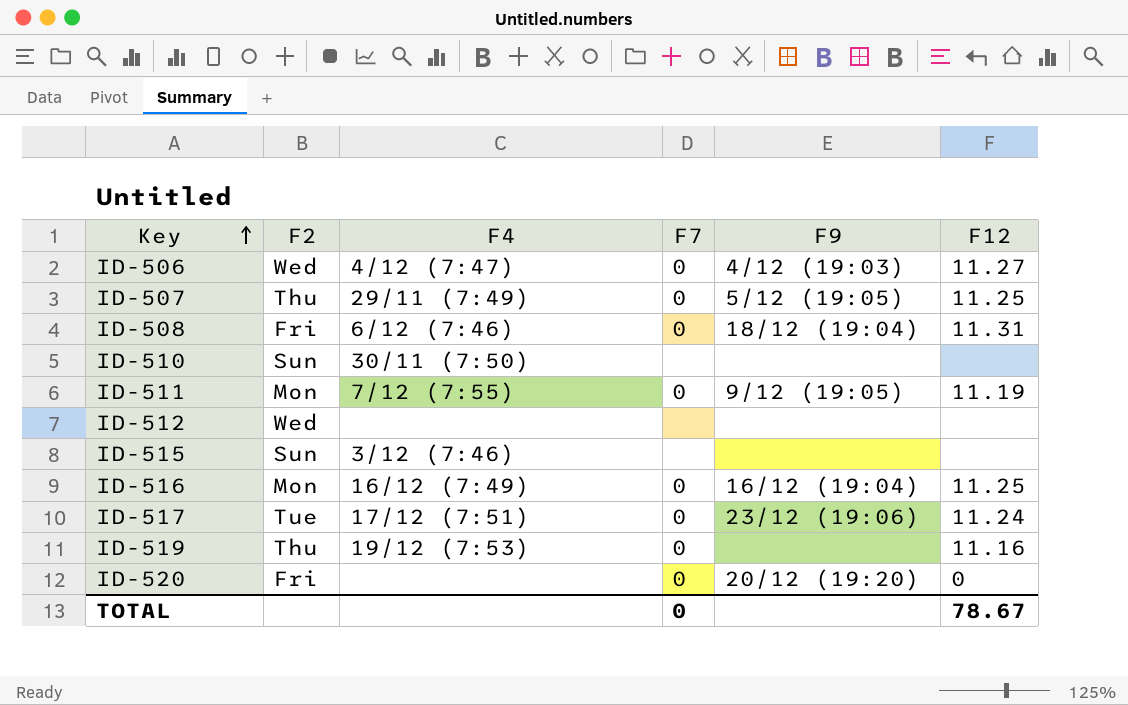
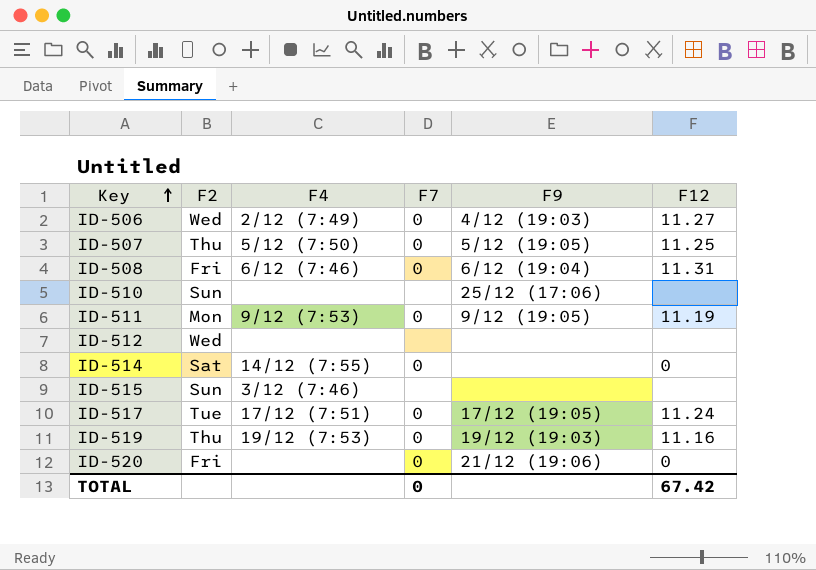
row ID-516: Mon | 16/12 (7:49) | 0 | 16/12 (19:04) | 11.25 -> none
ID-506 | F4: 4/12 (7:47) -> 2/12 (7:49)
ID-507 | F4: 29/11 (7:49) -> 5/12 (7:50)
ID-508 | F9: 18/12 (19:04) -> 6/12 (19:04)
ID-510 | F4: 30/11 (7:50) -> none
ID-510 | F9: none -> 25/12 (17:06)
ID-511 | F4: 7/12 (7:55) -> 9/12 (7:53)
row ID-514: none -> Sat | 14/12 (7:55) | 0 | none | 0
ID-517 | F9: 23/12 (19:06) -> 17/12 (19:05)
ID-519 | F9: none -> 19/12 (19:03)
ID-520 | F9: 20/12 (19:20) -> 21/12 (19:06)
TOTAL | F12: 78.67 -> 67.42

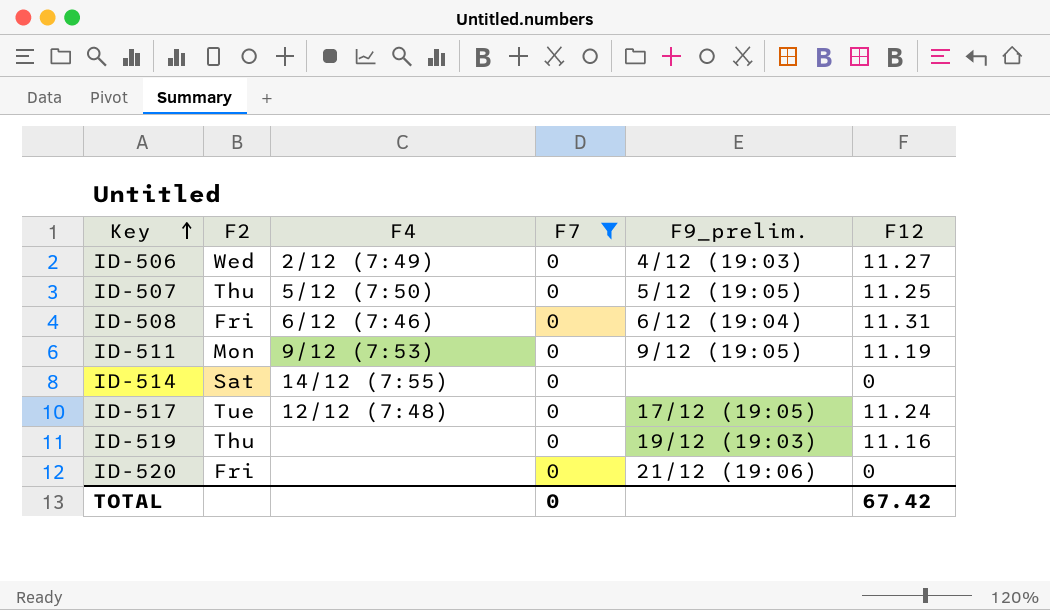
filter: none -> F7 = 0
column name: F9 -> F9_prelim.
ID-517 | F4: 17/12 (7:51) -> 12/12 (7:48)
ID-519 | F4: 19/12 (7:53) -> none

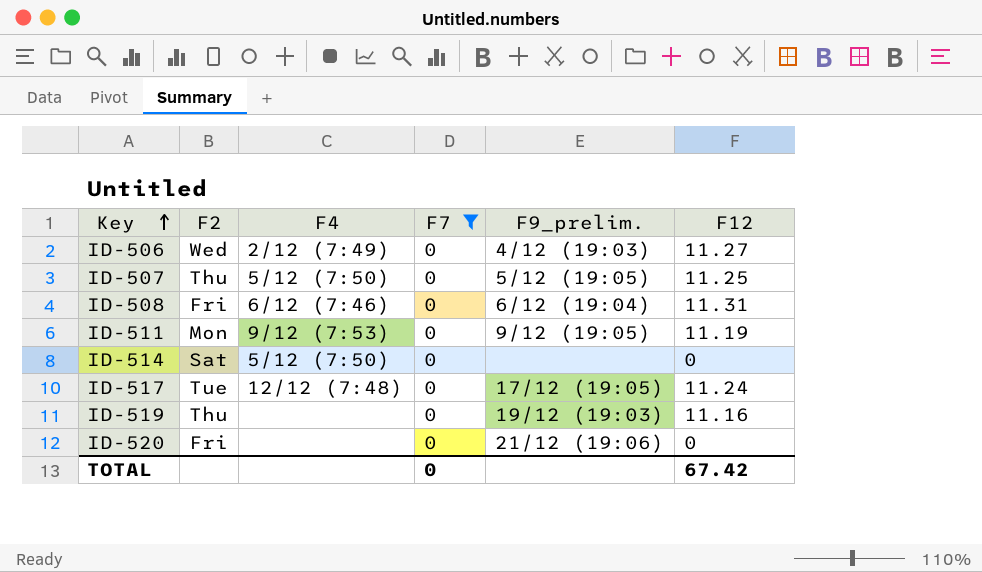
ID-514 | F4: 14/12 (7:55) -> 5/12 (7:50)

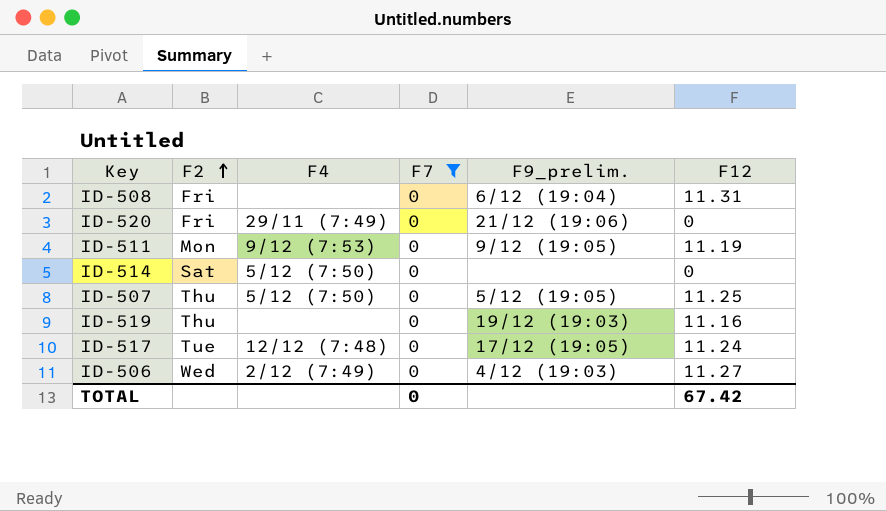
row order: Key ascending -> F2 ascending
ID-508 | F4: 6/12 (7:46) -> none
ID-520 | F4: none -> 29/11 (7:49)

